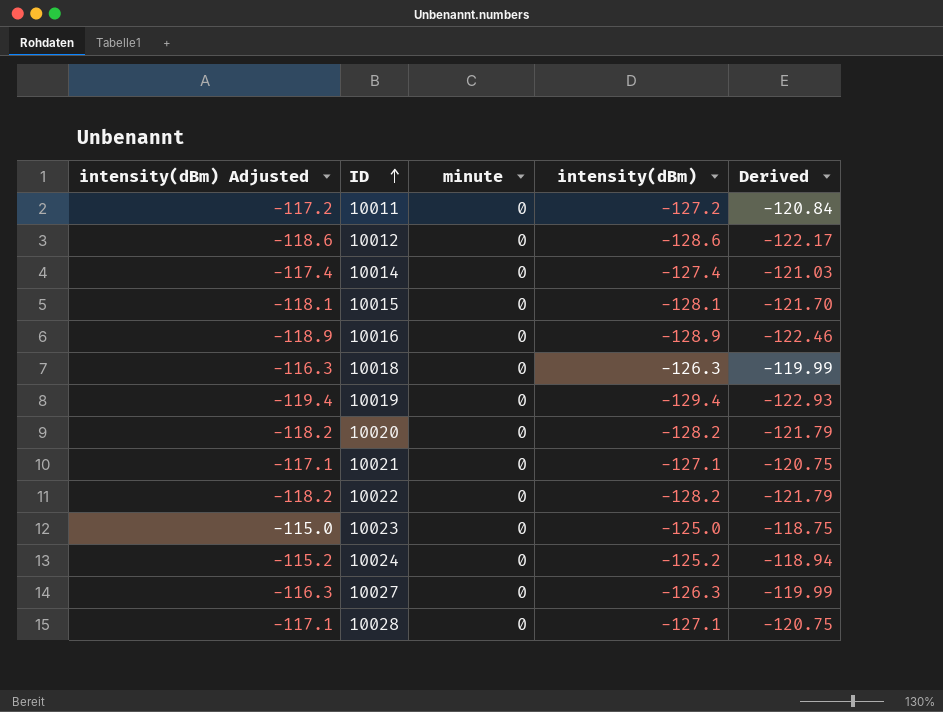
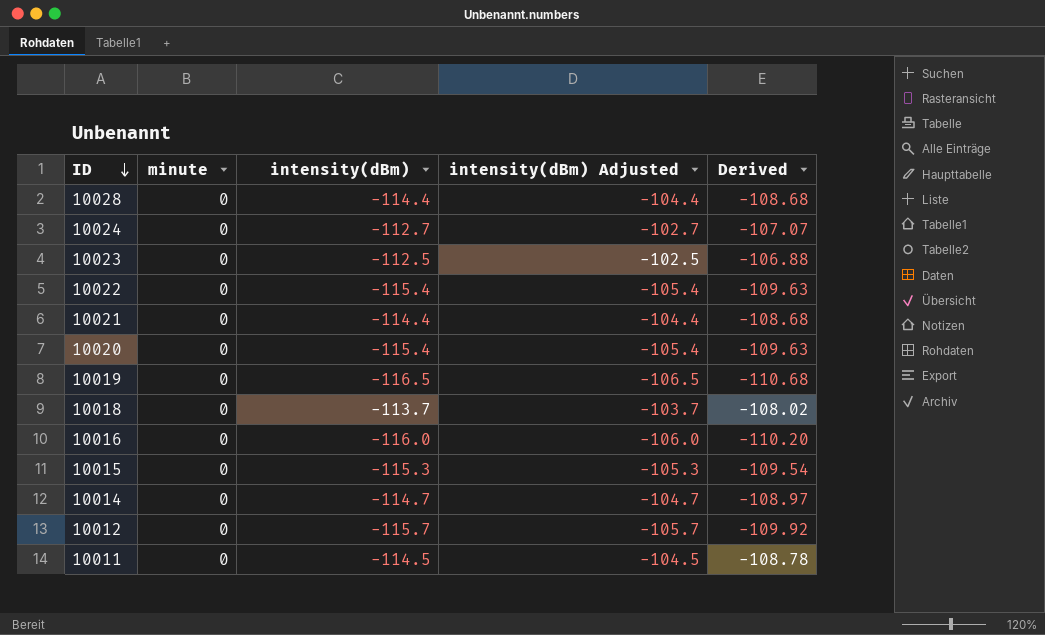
row order: ID ascending -> ID descending
column intensity(dBm) Adjusted | position: 1 -> 4
row 10027: -116.3 | 0 | -126.3 | -119.99 -> none
10028 | intensity(dBm): -127.1 -> -114.4
10028 | intensity(dBm) Adjusted: -117.1 -> -104.4
10028 | Derived: -120.75 -> -108.68
10024 | intensity(dBm): -125.2 -> -112.7
10024 | intensity(dBm) Adjusted: -115.2 -> -102.7
10024 | Derived: -118.94 -> -107.07
10023 | intensity(dBm): -125.0 -> -112.5
10023 | intensity(dBm) Adjusted: -115.0 -> -102.5
10023 | Derived: -118.75 -> -106.88
10022 | intensity(dBm): -128.2 -> -115.4
10022 | intensity(dBm) Adjusted: -118.2 -> -105.4
10022 | Derived: -121.79 -> -109.63
10021 | intensity(dBm): -127.1 -> -114.4
10021 | intensity(dBm) Adjusted: -117.1 -> -104.4
10021 | Derived: -120.75 -> -108.68
10020 | intensity(dBm): -128.2 -> -115.4
10020 | intensity(dBm) Adjusted: -118.2 -> -105.4
10020 | Derived: -121.79 -> -109.63
10019 | intensity(dBm): -129.4 -> -116.5
10019 | intensity(dBm) Adjusted: -119.4 -> -106.5
10019 | Derived: -122.93 -> -110.68
10018 | intensity(dBm): -126.3 -> -113.7
10018 | intensity(dBm) Adjusted: -116.3 -> -103.7
10018 | Derived: -119.99 -> -108.02
10016 | intensity(dBm): -128.9 -> -116.0
10016 | intensity(dBm) Adjusted: -118.9 -> -106.0
10016 | Derived: -122.46 -> -110.20
10015 | intensity(dBm): -128.1 -> -115.3
10015 | intensity(dBm) Adjusted: -118.1 -> -105.3
10015 | Derived: -121.70 -> -109.54
10014 | intensity(dBm): -127.4 -> -114.7
10014 | intensity(dBm) Adjusted: -117.4 -> -104.7
10014 | Derived: -121.03 -> -108.97
10012 | intensity(dBm): -128.6 -> -115.7
10012 | intensity(dBm) Adjusted: -118.6 -> -105.7
10012 | Derived: -122.17 -> -109.92
10011 | intensity(dBm): -127.2 -> -114.5
10011 | intensity(dBm) Adjusted: -117.2 -> -104.5
10011 | Derived: -120.84 -> -108.78

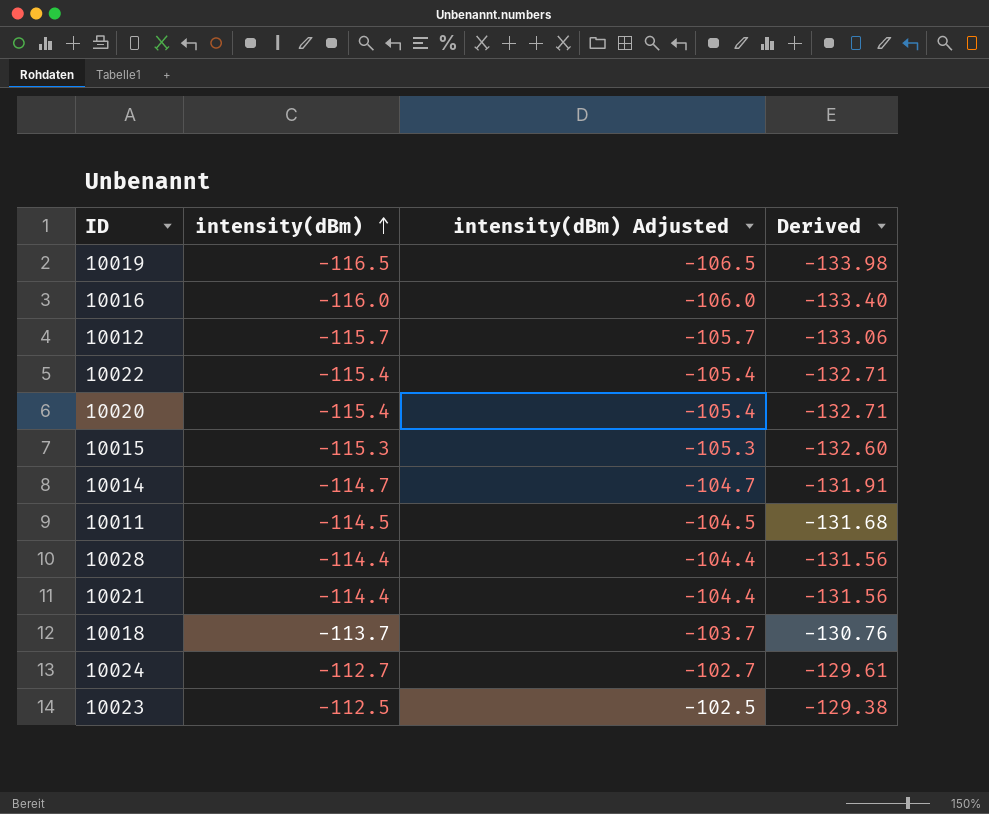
row order: ID descending -> intensity(dBm) ascending
column minute | position: 2 -> none
column Derived | formula: [intensity(dBm)] * 0.95 -> [intensity(dBm)] * 1.15

